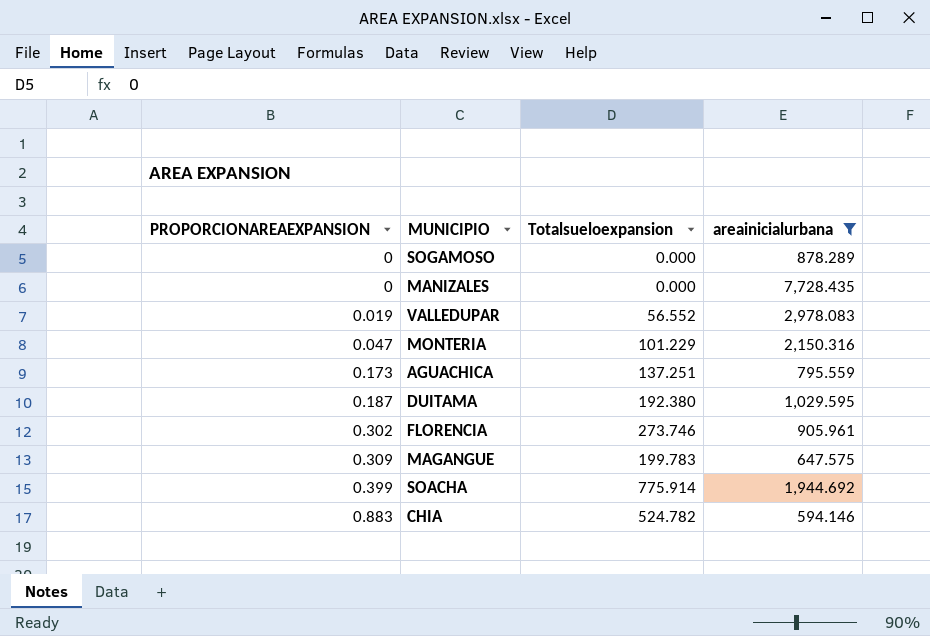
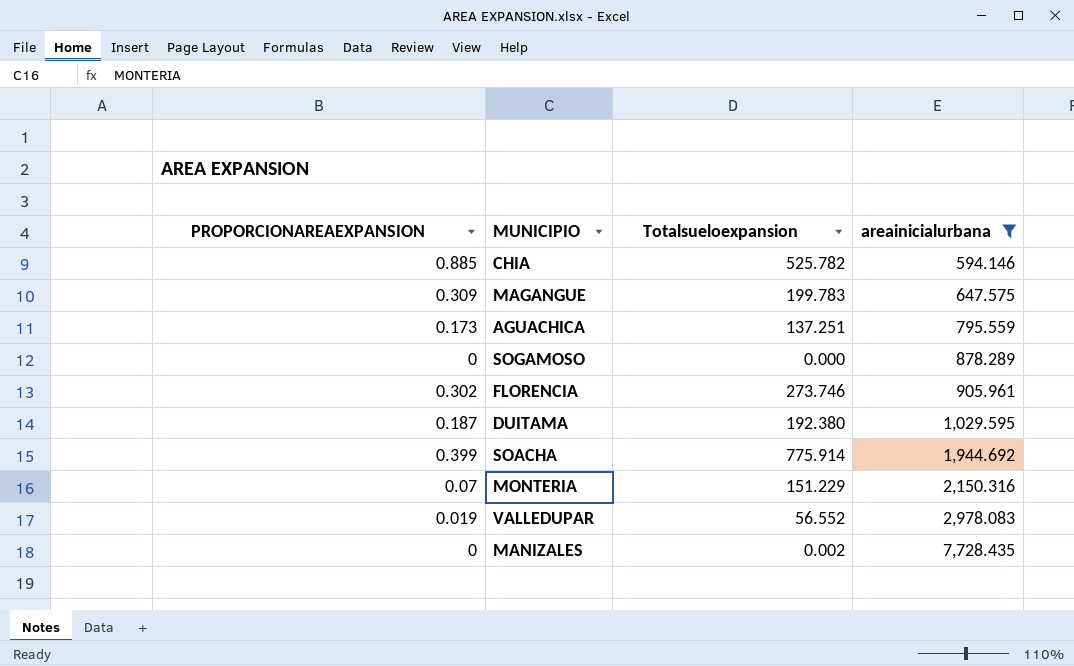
row order: PROPORCIONAREAEXPANSION ascending -> areainicialurbana ascending
CHIA | PROPORCIONAREAEXPANSION: 0.883 -> 0.885
CHIA | Totalsueloexpansion: 524.782 -> 525.782
MONTERIA | PROPORCIONAREAEXPANSION: 0.047 -> 0.07
MONTERIA | Totalsueloexpansion: 101.229 -> 151.229
MANIZALES | Totalsueloexpansion: 0.000 -> 0.002

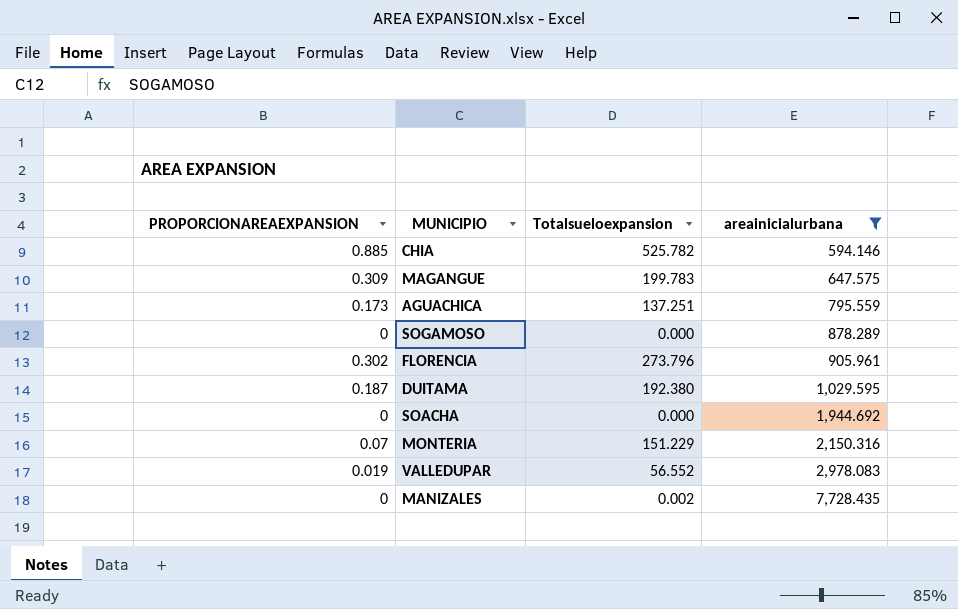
FLORENCIA | Totalsueloexpansion: 273.746 -> 273.796
SOACHA | PROPORCIONAREAEXPANSION: 0.399 -> 0
SOACHA | Totalsueloexpansion: 775.914 -> 0.000

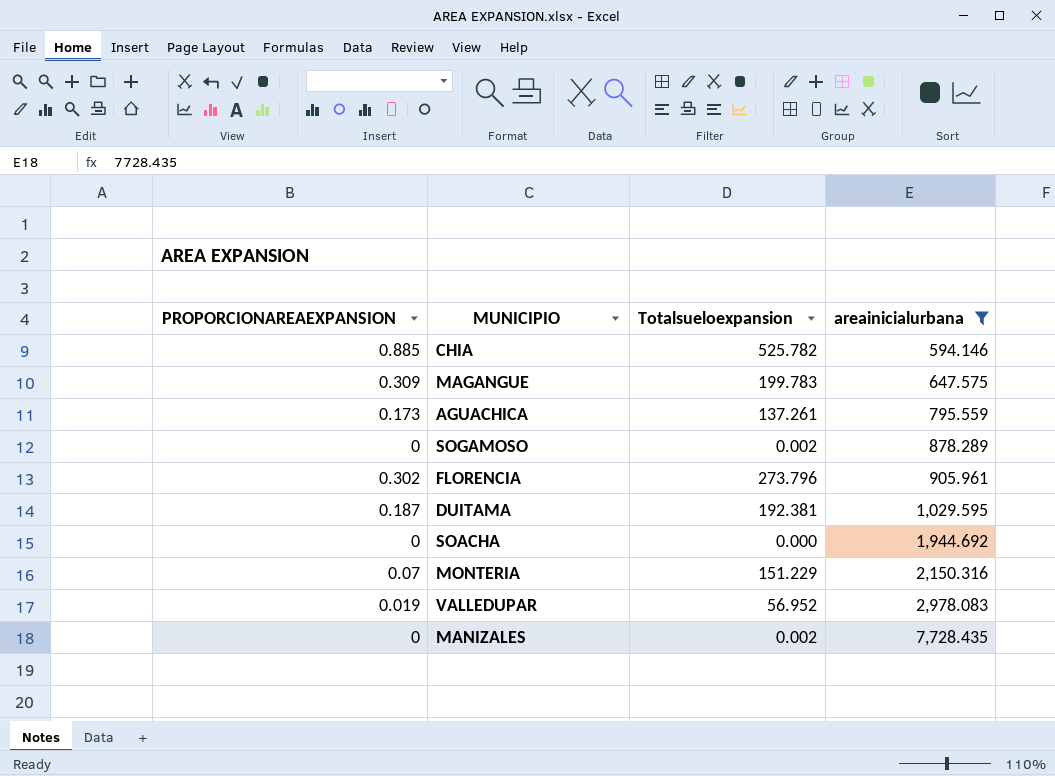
AGUACHICA | Totalsueloexpansion: 137.251 -> 137.261
SOGAMOSO | Totalsueloexpansion: 0.000 -> 0.002
DUITAMA | Totalsueloexpansion: 192.380 -> 192.381
VALLEDUPAR | Totalsueloexpansion: 56.552 -> 56.952

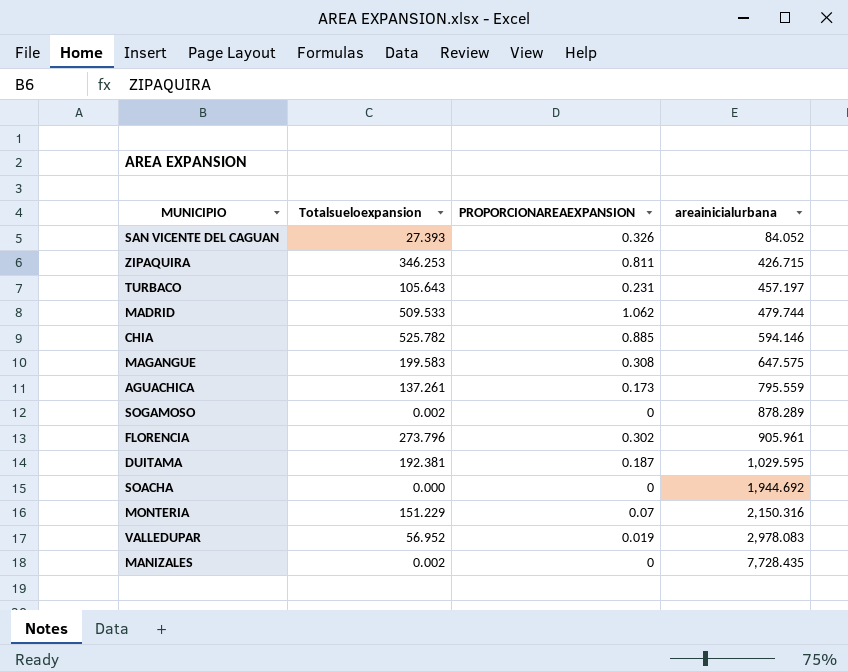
filter: areainicialurbana >= 594.146 -> none
column PROPORCIONAREAEXPANSION | position: 1 -> 3
MAGANGUE | Totalsueloexpansion: 199.783 -> 199.583
MAGANGUE | PROPORCIONAREAEXPANSION: 0.309 -> 0.308

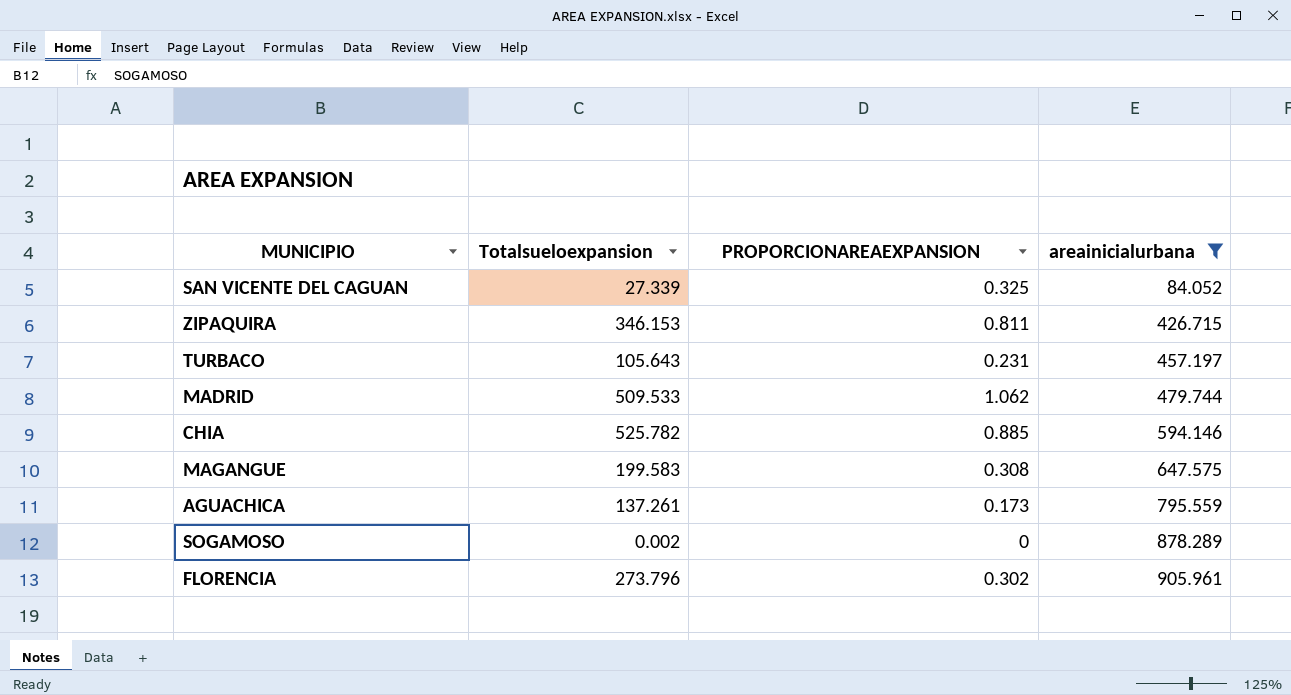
filter: none -> areainicialurbana <= 905.961
SAN VICENTE DEL CAGUAN | Totalsueloexpansion: 27.393 -> 27.339
SAN VICENTE DEL CAGUAN | PROPORCIONAREAEXPANSION: 0.326 -> 0.325
ZIPAQUIRA | Totalsueloexpansion: 346.253 -> 346.153

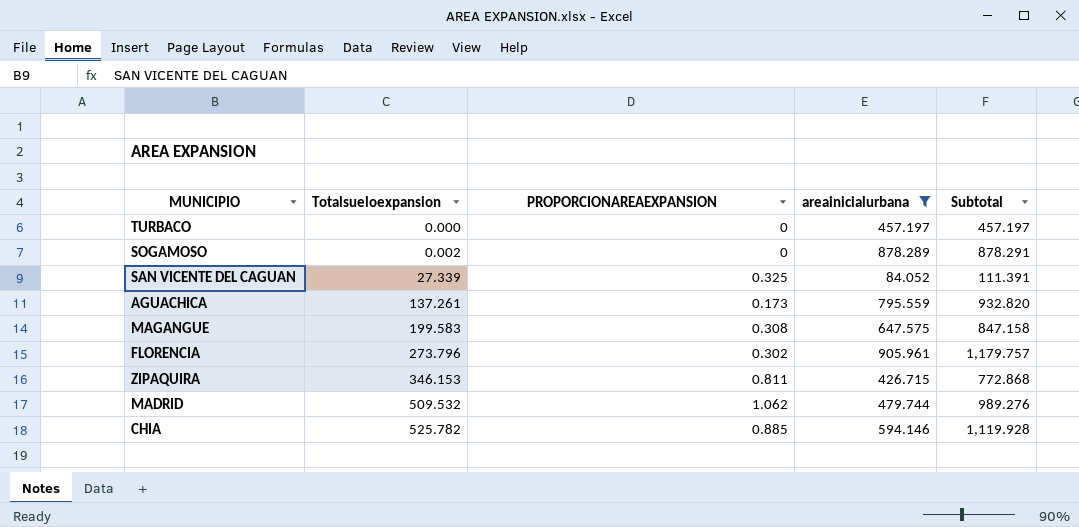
row order: areainicialurbana ascending -> Totalsueloexpansion ascending
column Subtotal | formula: none -> [Totalsueloexpansion] + [areainicialurbana]
TURBACO | Totalsueloexpansion: 105.643 -> 0.000
TURBACO | PROPORCIONAREAEXPANSION: 0.231 -> 0
MADRID | Totalsueloexpansion: 509.533 -> 509.532

